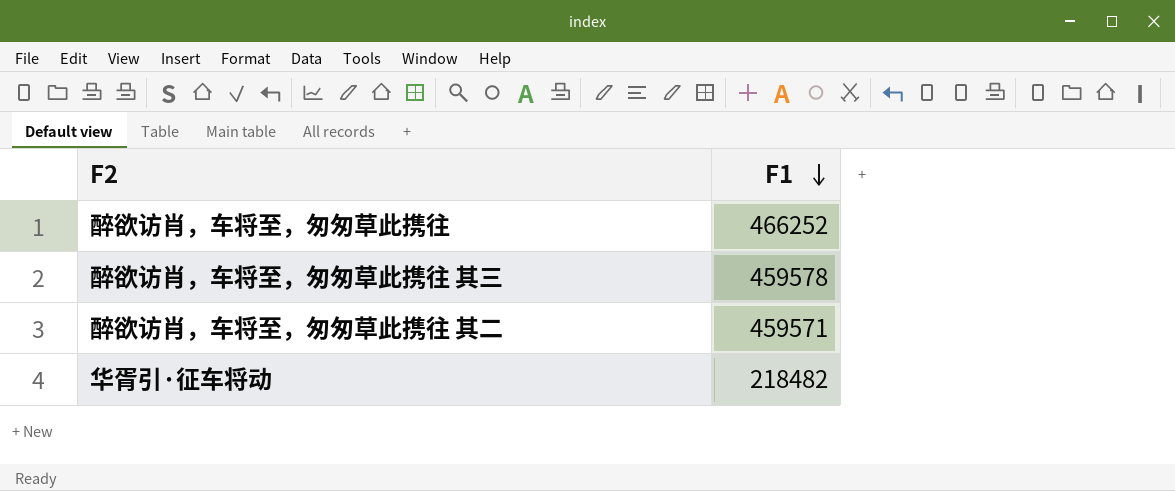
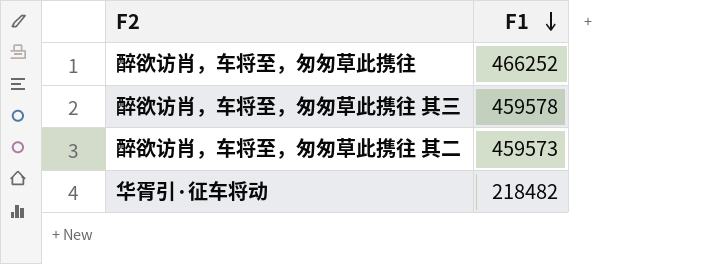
醉欲访肖，车将至，匆匆草此携往 其二 | F1: 459571 -> 459573

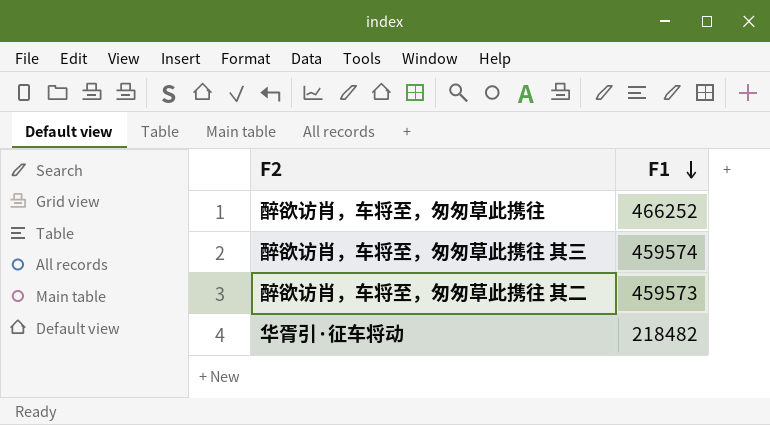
醉欲访肖，车将至，匆匆草此携往 其三 | F1: 459578 -> 459574

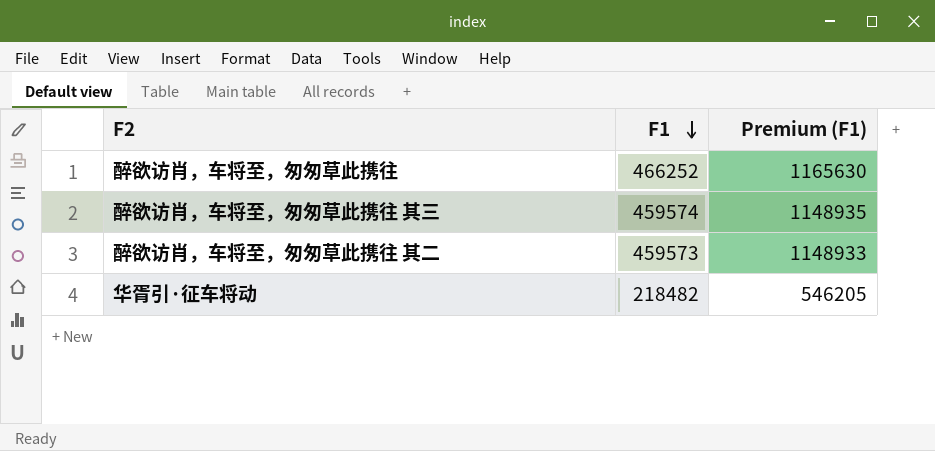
column Premium (F1) | formula: none -> [F1] * 2.5

